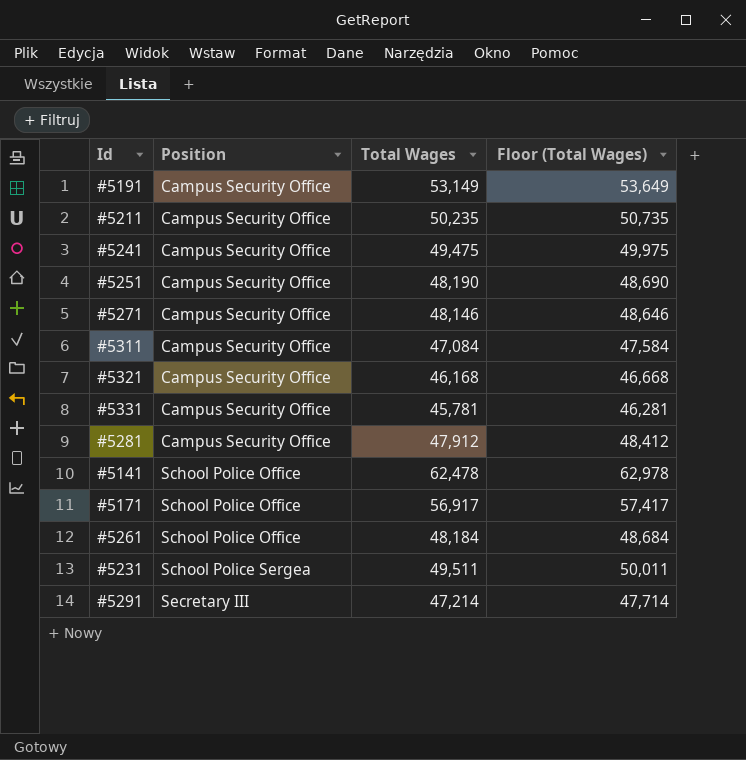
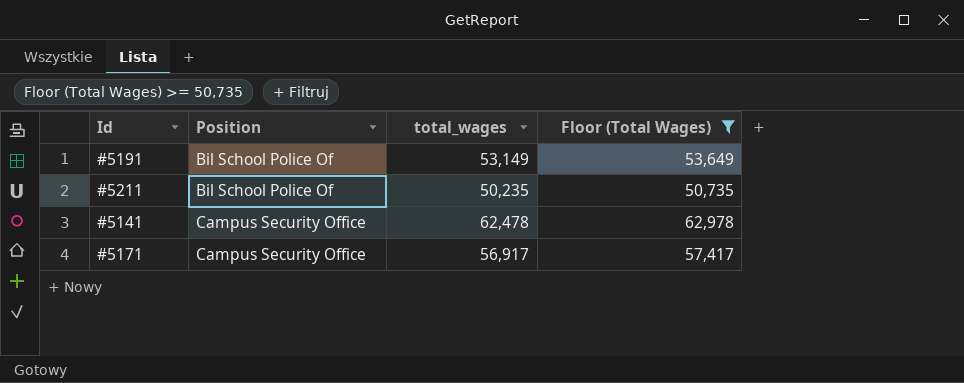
filter: none -> Floor (Total Wages) >= 50,735
column name: Total Wages -> total_wages
#5191 | Position: Campus Security Office -> Bil School Police Of
#5211 | Position: Campus Security Office -> Bil School Police Of
#5141 | Position: School Police Office -> Campus Security Office
#5171 | Position: School Police Office -> Campus Security Office

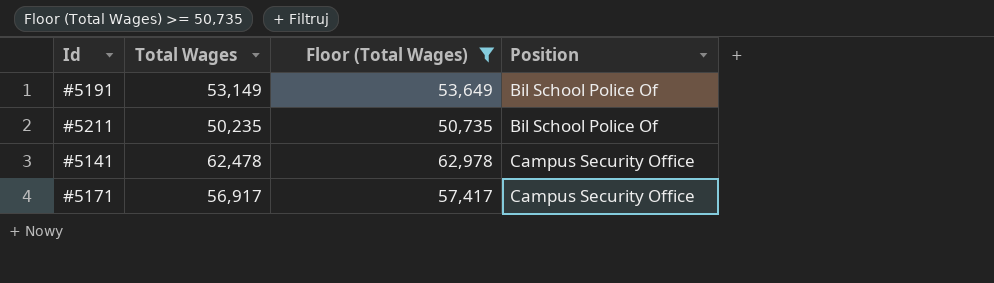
column name: total_wages -> Total Wages
column Position | position: 2 -> 4

